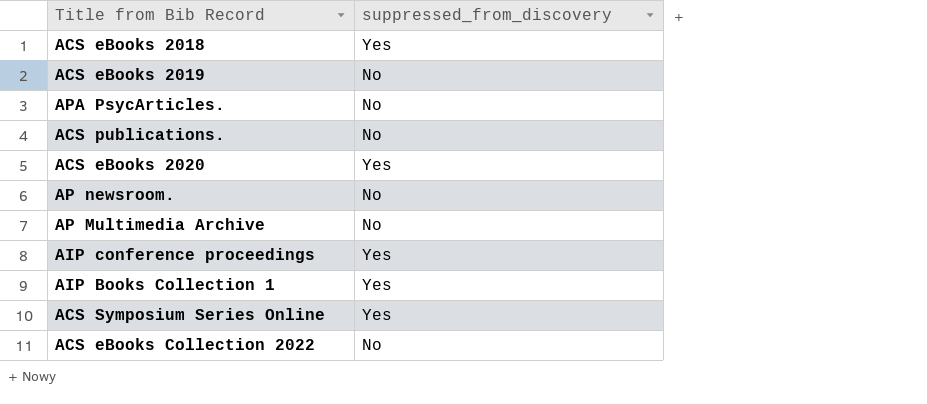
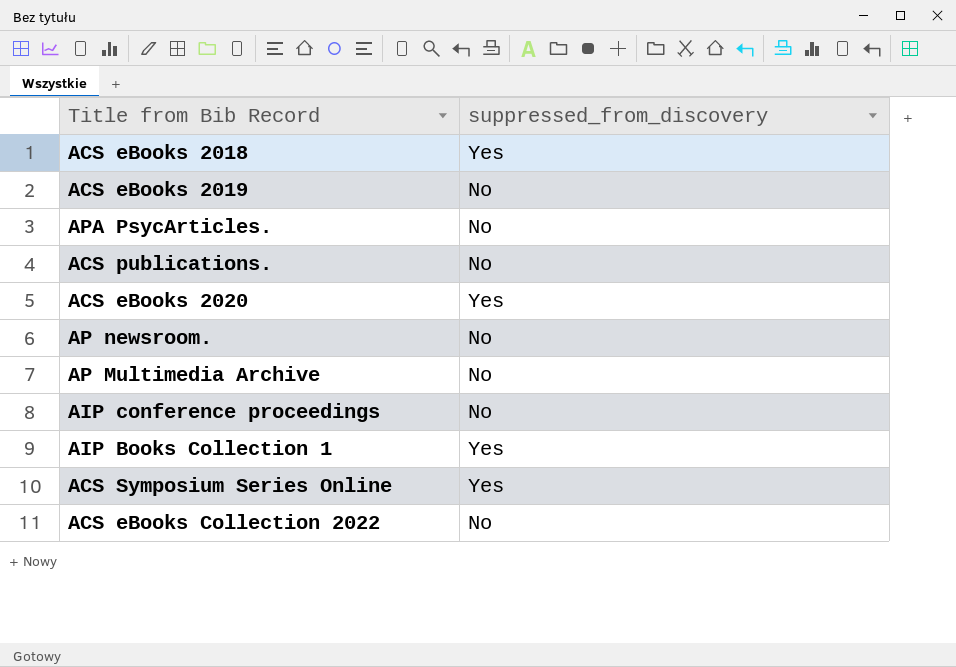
AIP conference proceedings | suppressed_from_discovery: Yes -> No

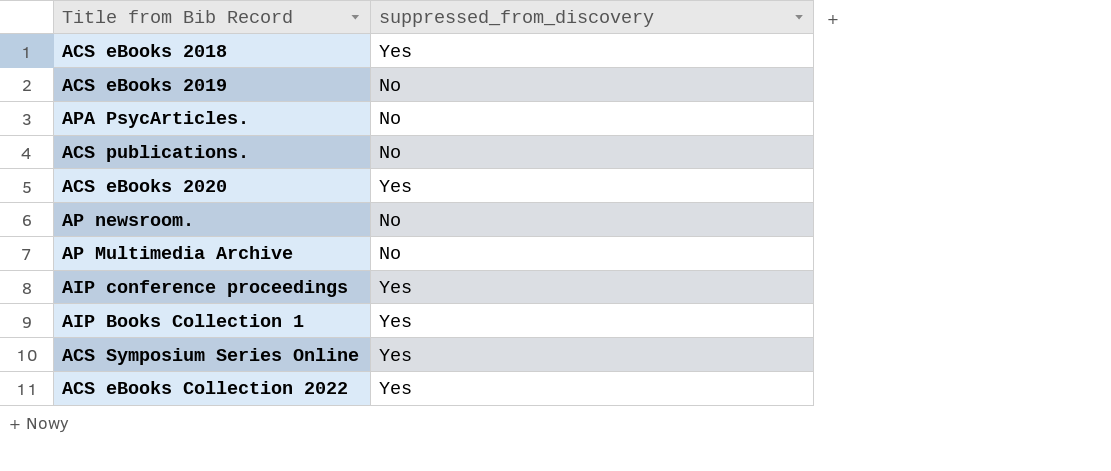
AIP conference proceedings | suppressed_from_discovery: No -> Yes
ACS eBooks Collection 2022 | suppressed_from_discovery: No -> Yes

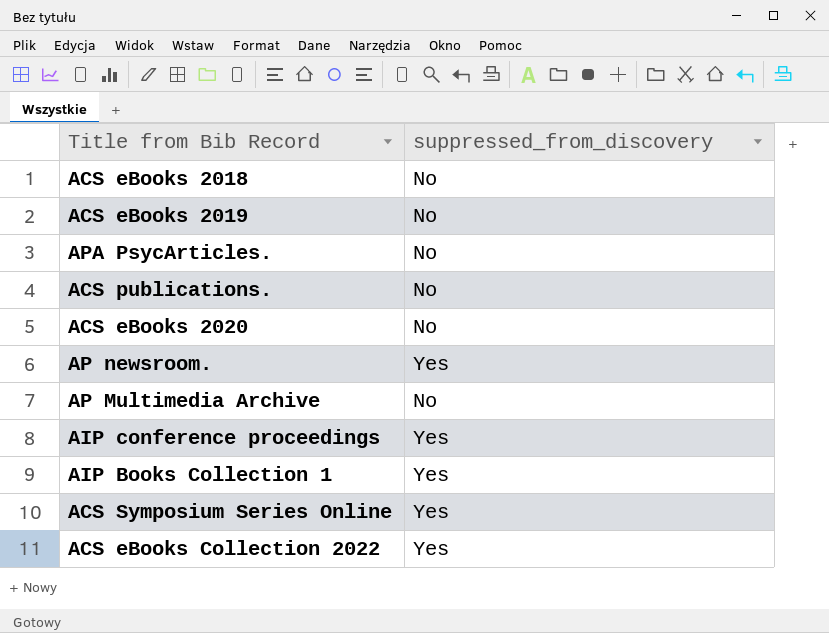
ACS eBooks 2018 | suppressed_from_discovery: Yes -> No
ACS eBooks 2020 | suppressed_from_discovery: Yes -> No
AP newsroom. | suppressed_from_discovery: No -> Yes

